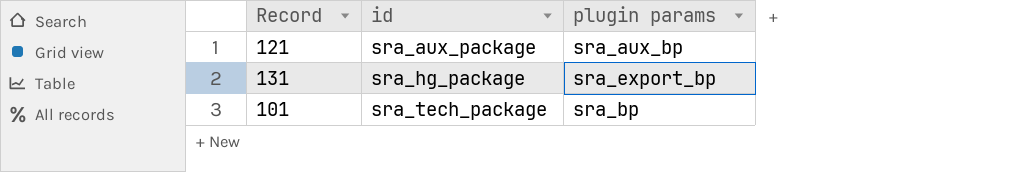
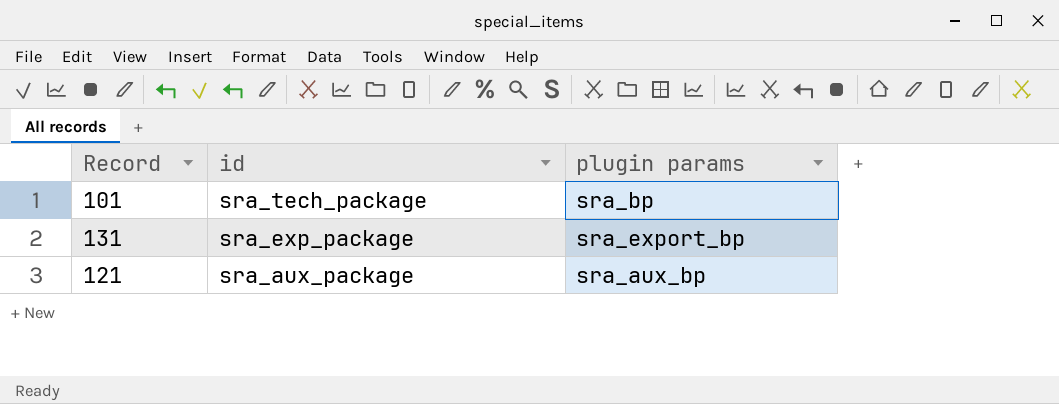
row order: id ascending -> id descending
131 | id: sra_hg_package -> sra_exp_package

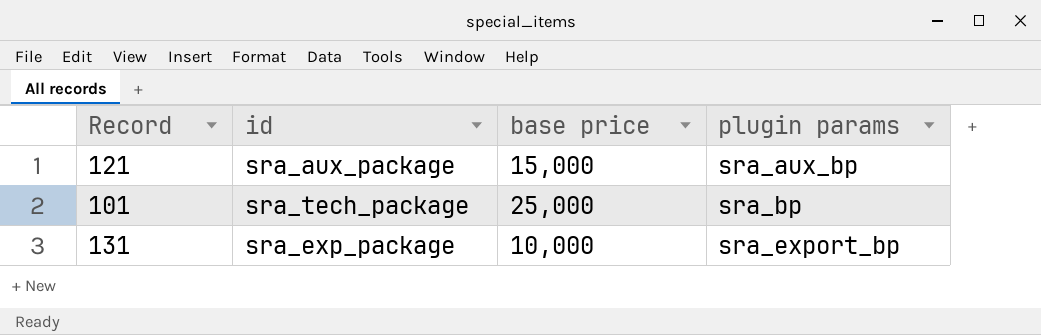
row order: id descending -> plugin params ascending
column base price | position: none -> 3

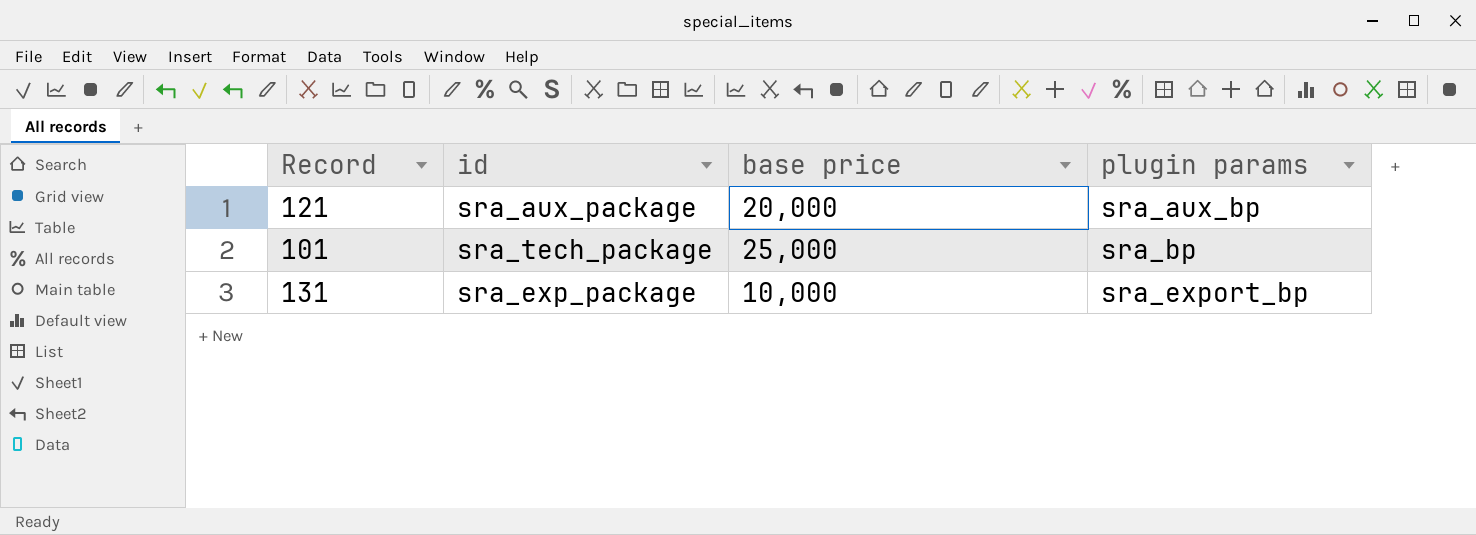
121 | base price: 15,000 -> 20,000

